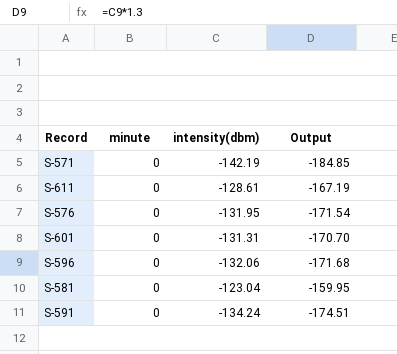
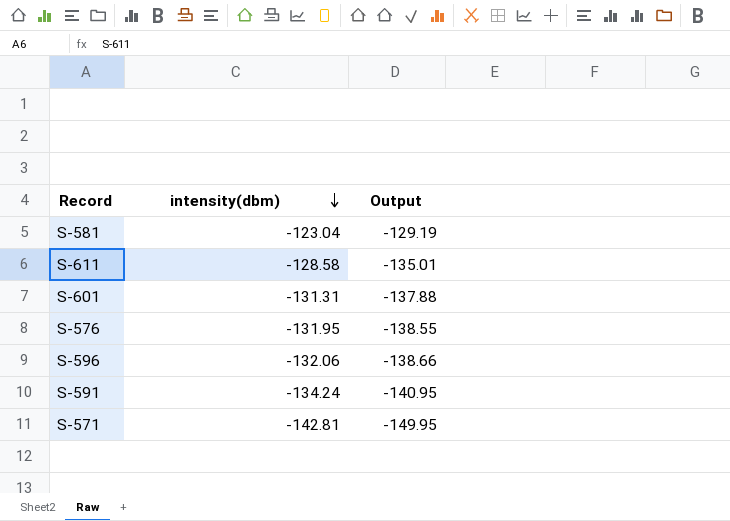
row order: none -> intensity(dbm) descending
column minute | position: 2 -> none
column Output | formula: [intensity(dbm)] * 1.3 -> [intensity(dbm)] * 1.05
S-611 | intensity(dbm): -128.61 -> -128.58
S-571 | intensity(dbm): -142.19 -> -142.81

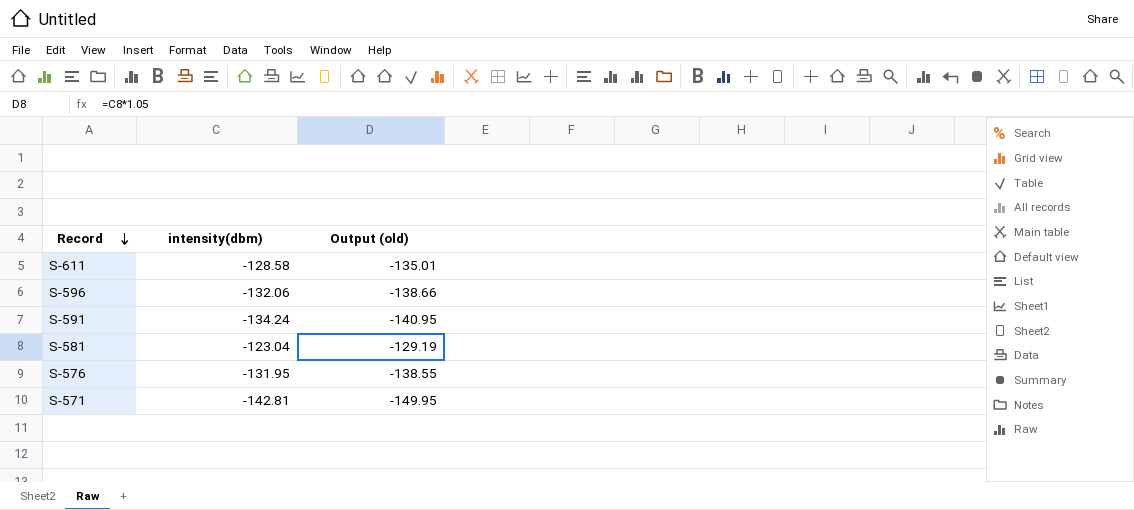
row order: intensity(dbm) descending -> Record descending
column name: Output -> Output (old)
row S-601: -131.31 | -137.88 -> none

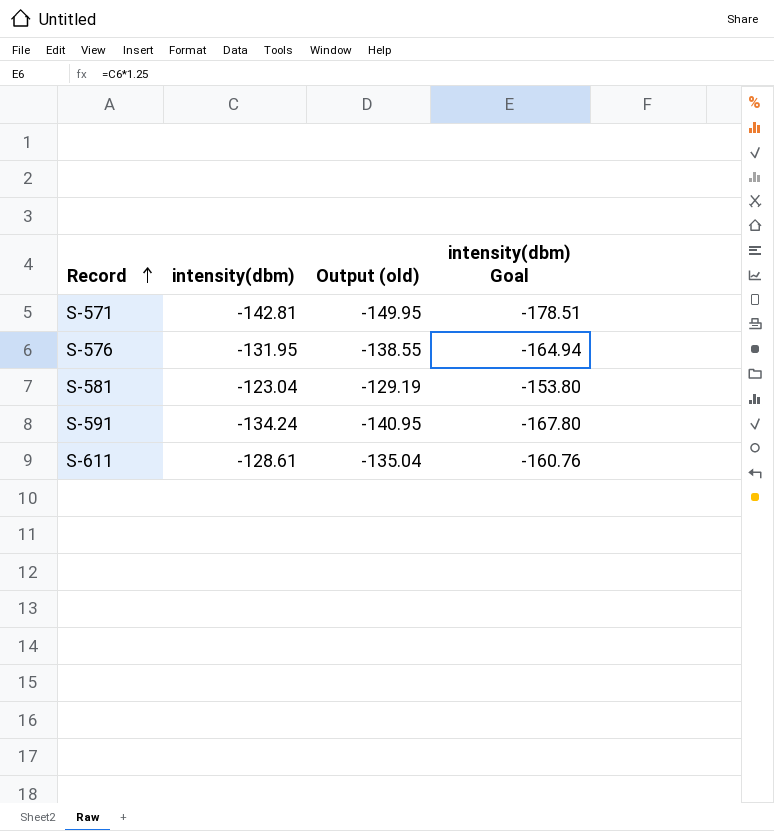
row order: Record descending -> Record ascending
column intensity(dbm) Goal | formula: none -> [intensity(dbm)] * 1.25
row S-596: -132.06 | -138.66 -> none
S-611 | intensity(dbm): -128.58 -> -128.61
S-611 | Output (old): -135.01 -> -135.04

